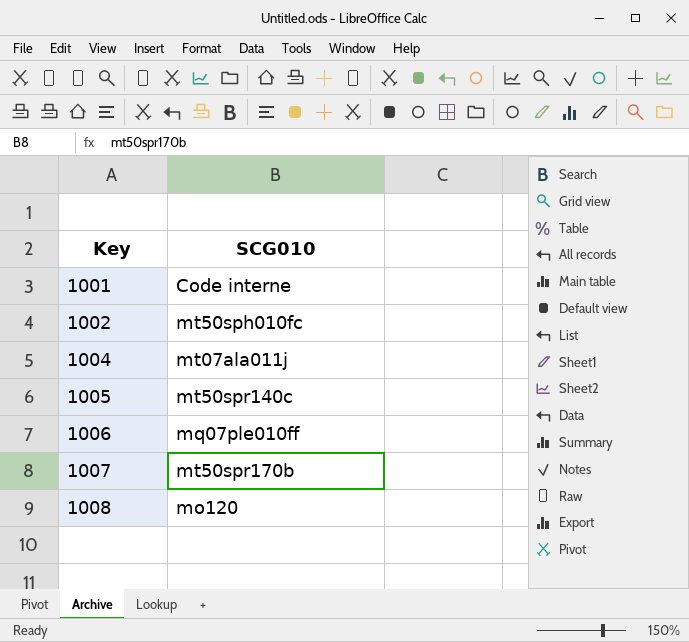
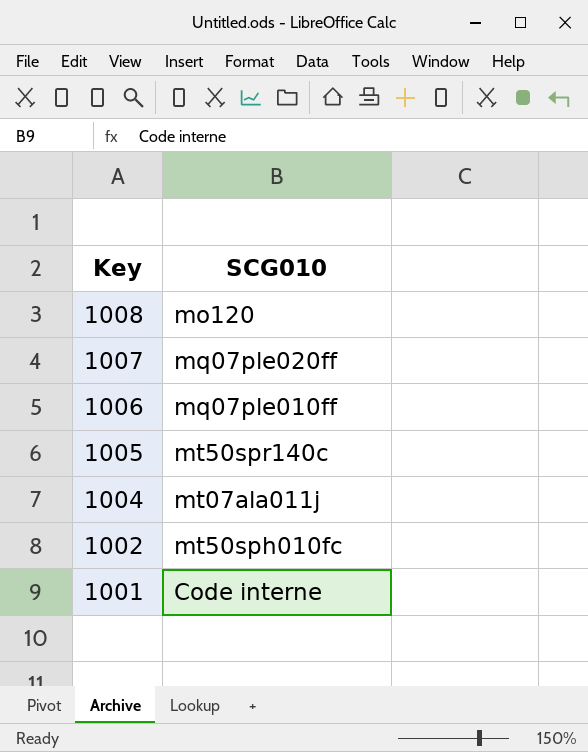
row order: Key ascending -> Key descending
1007 | SCG010: mt50spr170b -> mq07ple020ff

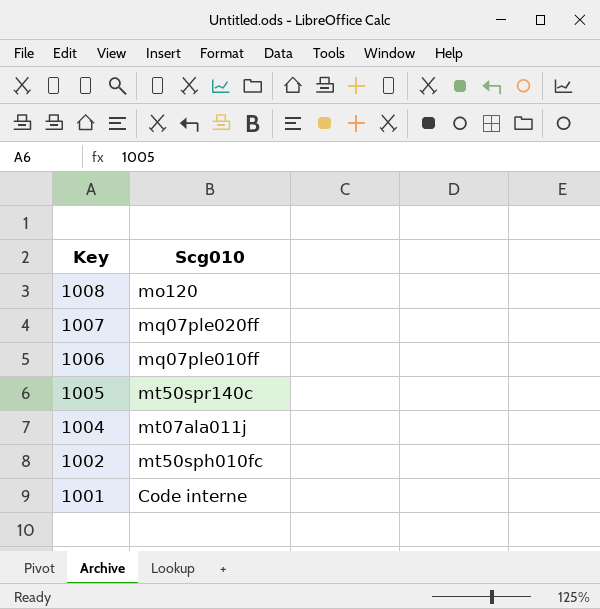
column name: SCG010 -> Scg010

